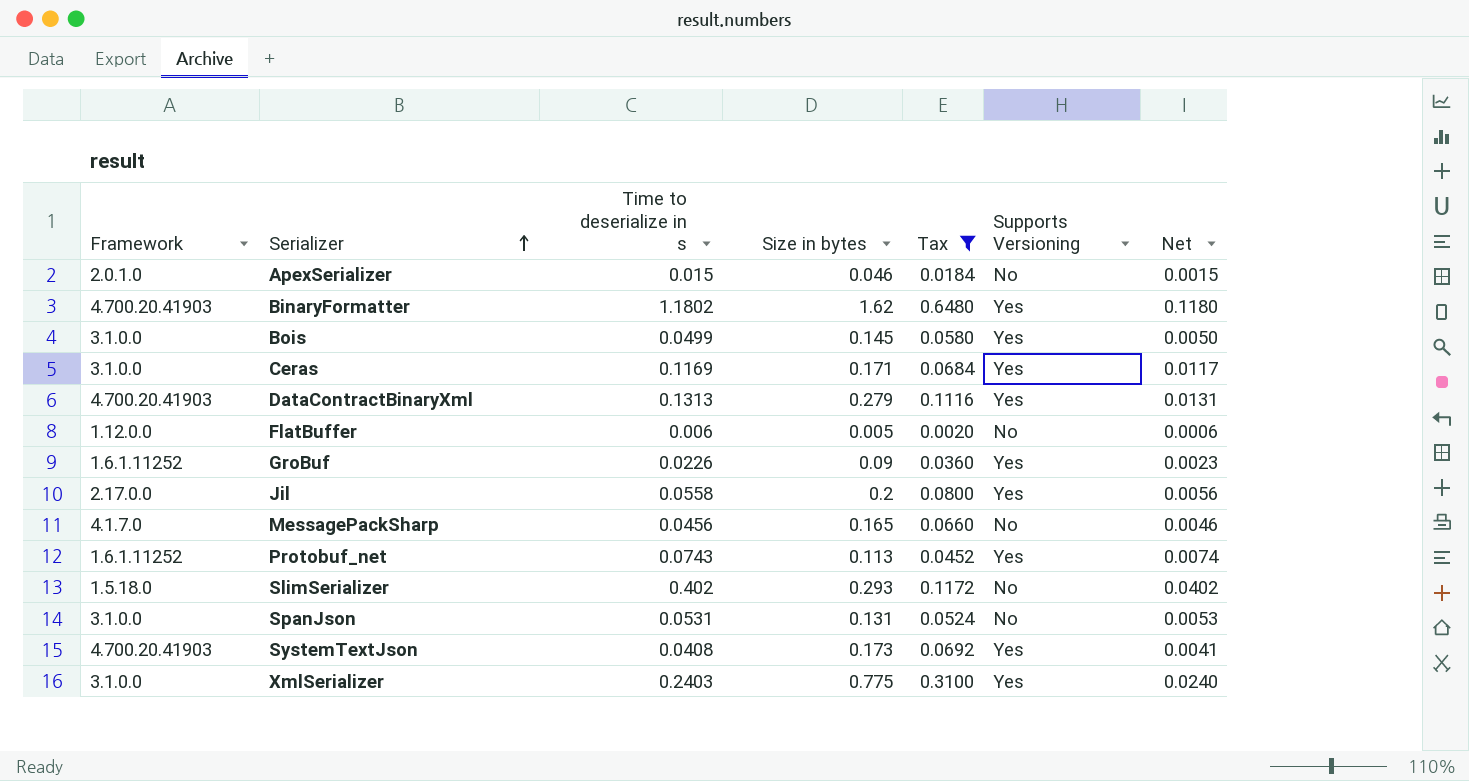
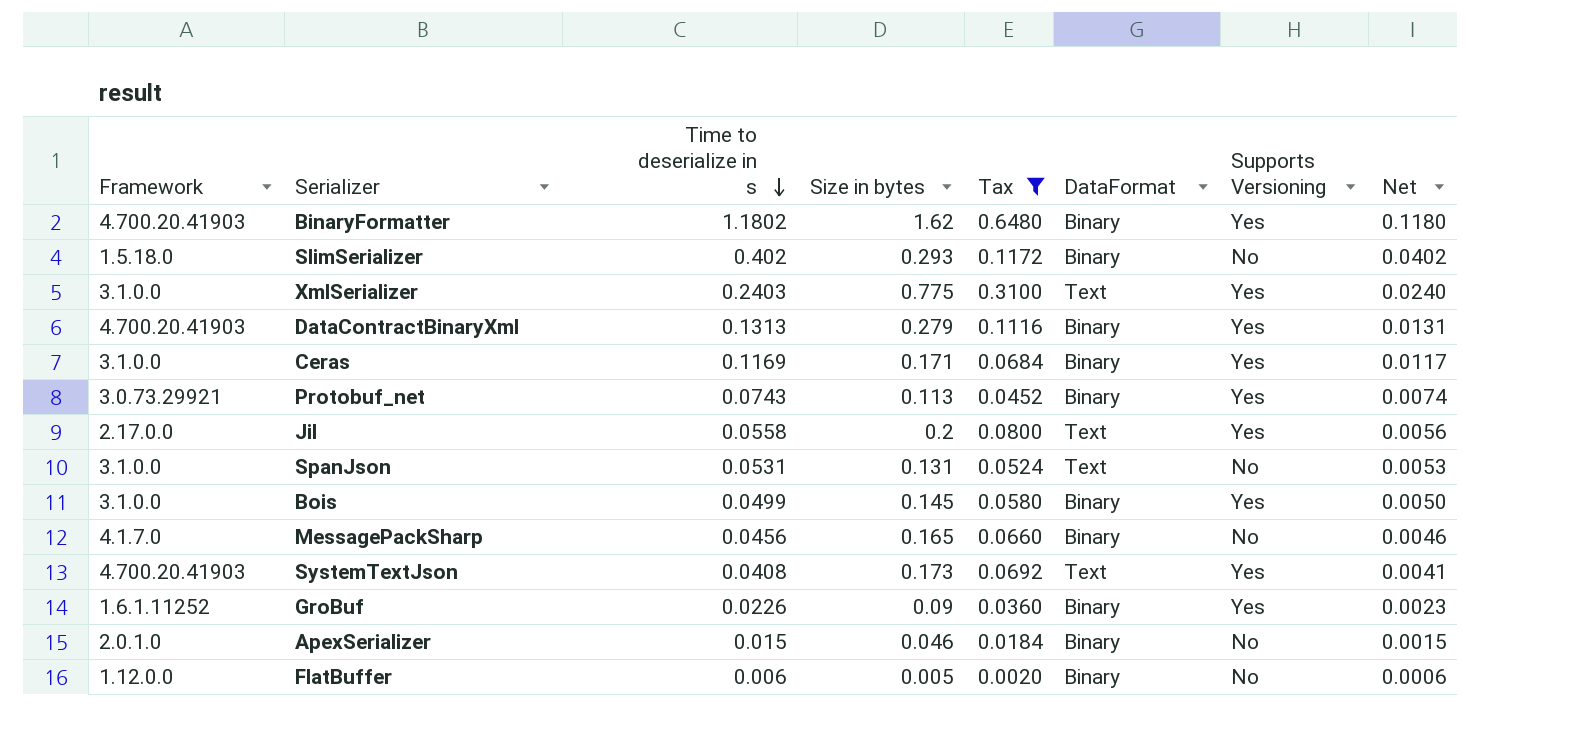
row order: Serializer ascending -> Time to deserialize in s descending
column DataFormat | position: none -> 6
Protobuf_net | Framework: 1.6.1.11252 -> 3.0.73.29921

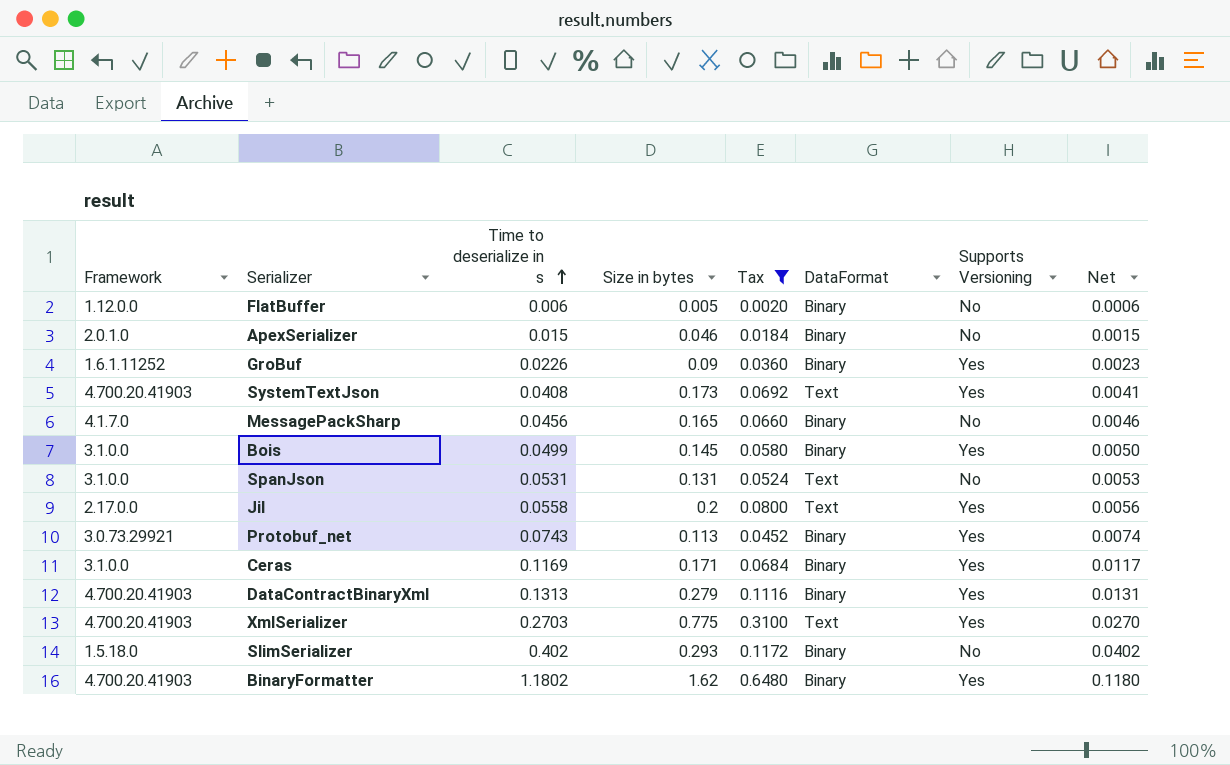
row order: Time to deserialize in s descending -> Time to deserialize in s ascending
XmlSerializer | Framework: 3.1.0.0 -> 4.700.20.41903
XmlSerializer | Time to deserialize in s: 0.2403 -> 0.2703
XmlSerializer | Net: 0.0240 -> 0.0270

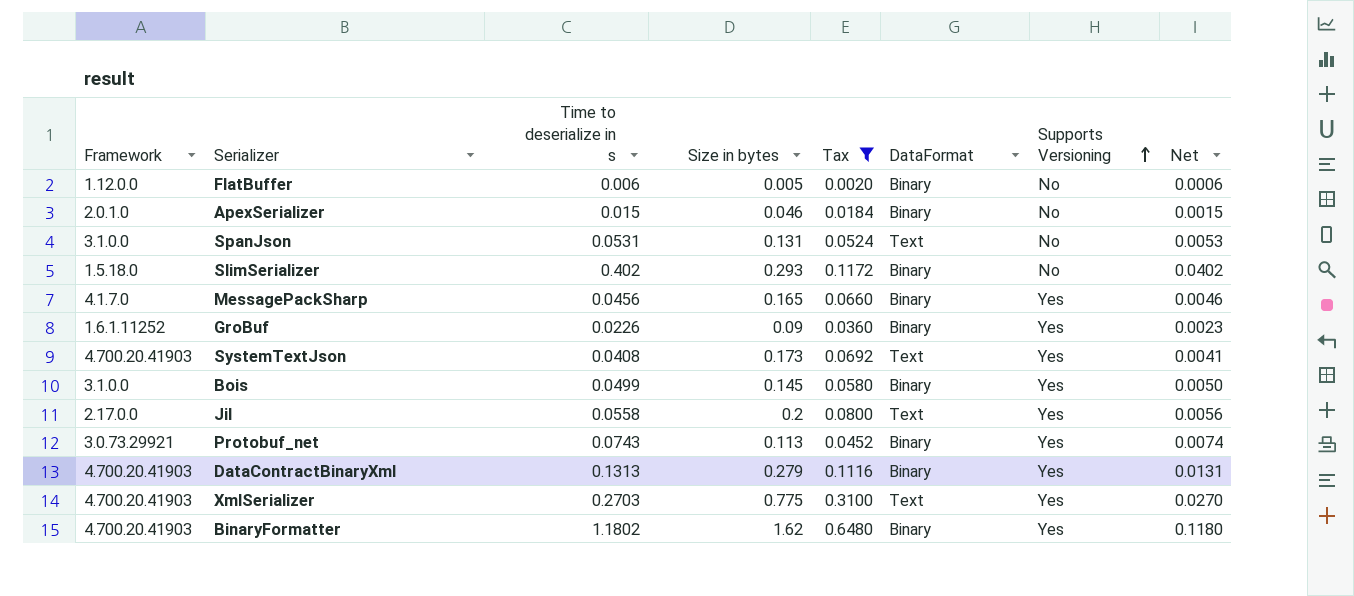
row order: Time to deserialize in s ascending -> Supports Versioning ascending
row Ceras: 3.1.0.0 | 0.1169 | 0.171 | 0.0684 | Binary | Yes | 0.0117 -> none
MessagePackSharp | Supports Versioning: No -> Yes

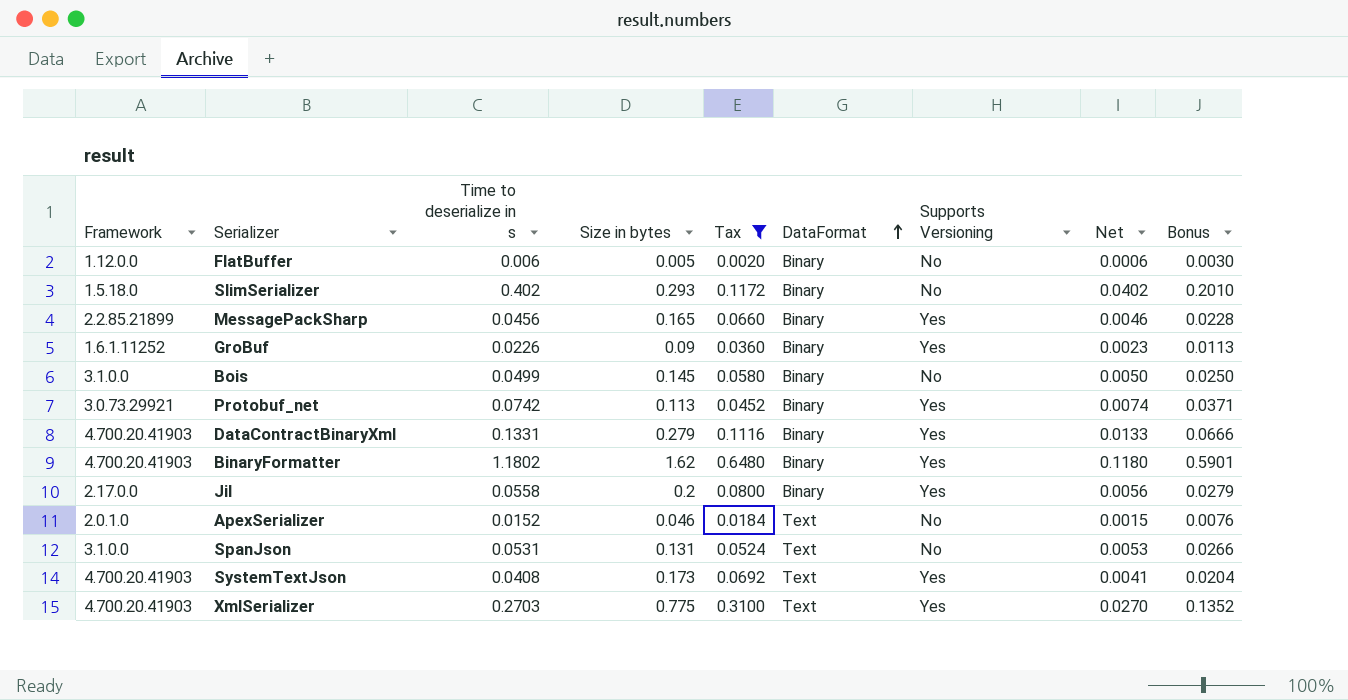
row order: Supports Versioning ascending -> DataFormat ascending
column Bonus | formula: none -> [Time to deserialize in s] * 0.5
MessagePackSharp | Framework: 4.1.7.0 -> 2.2.85.21899
Bois | Supports Versioning: Yes -> No
Protobuf_net | Time to deserialize in s: 0.0743 -> 0.0742
DataContractBinaryXml | Time to deserialize in s: 0.1313 -> 0.1331
DataContractBinaryXml | Net: 0.0131 -> 0.0133
Jil | DataFormat: Text -> Binary
ApexSerializer | Time to deserialize in s: 0.015 -> 0.0152
ApexSerializer | DataFormat: Binary -> Text

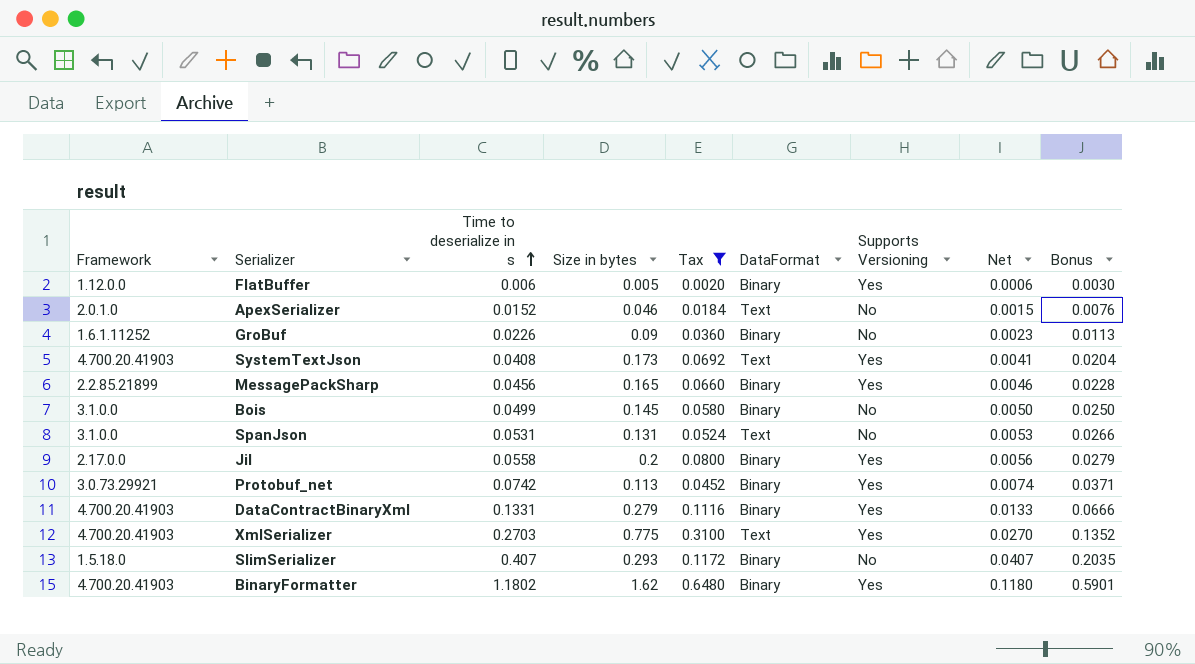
row order: DataFormat ascending -> Time to deserialize in s ascending
FlatBuffer | Supports Versioning: No -> Yes
GroBuf | Supports Versioning: Yes -> No
SlimSerializer | Time to deserialize in s: 0.402 -> 0.407
SlimSerializer | Net: 0.0402 -> 0.0407
SlimSerializer | Bonus: 0.2010 -> 0.2035

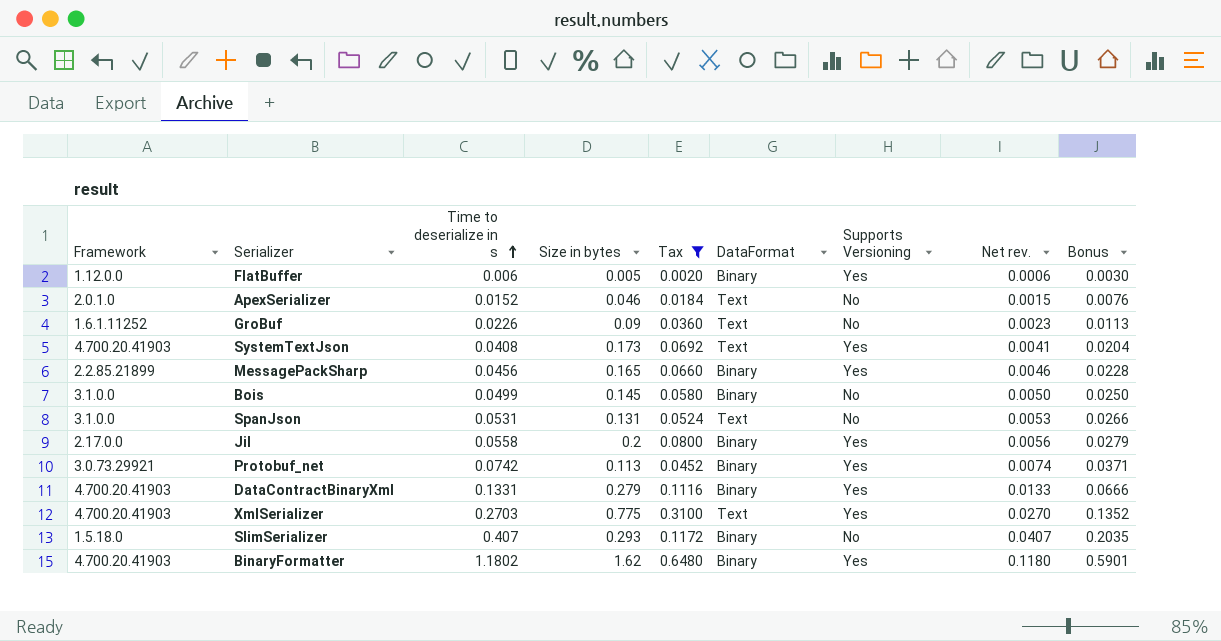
column name: Net -> Net rev.
GroBuf | DataFormat: Binary -> Text

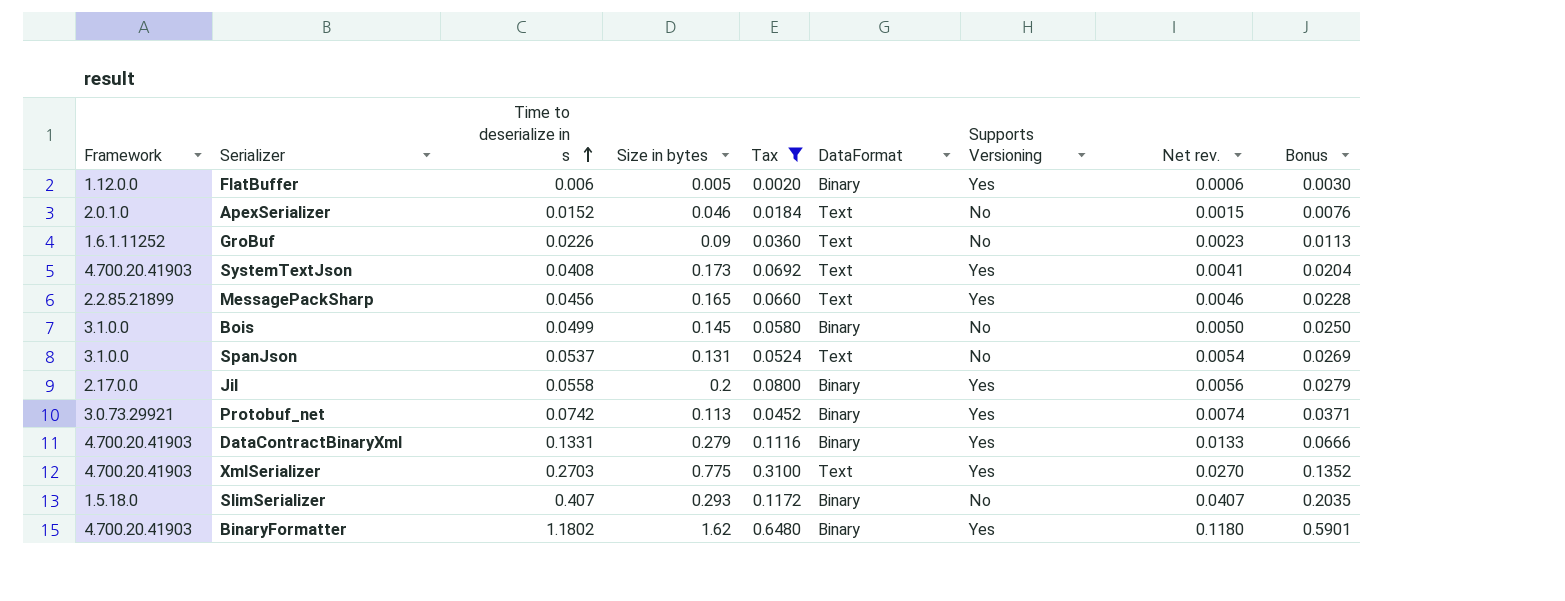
MessagePackSharp | DataFormat: Binary -> Text
SpanJson | Time to deserialize in s: 0.0531 -> 0.0537
SpanJson | Net rev.: 0.0053 -> 0.0054
SpanJson | Bonus: 0.0266 -> 0.0269

